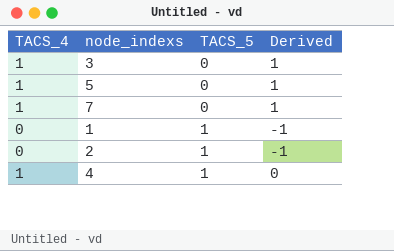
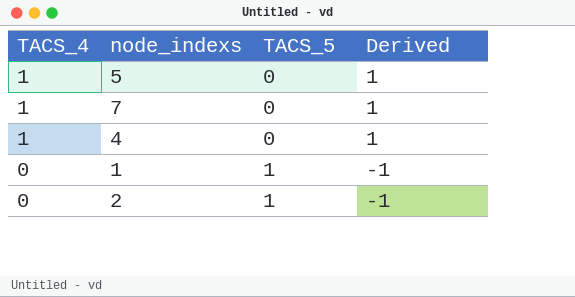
row order: TACS_5 ascending -> TACS_4 descending
row 3: 1 | 0 | 1 -> none
4 | TACS_5: 1 -> 0
4 | Derived: 0 -> 1

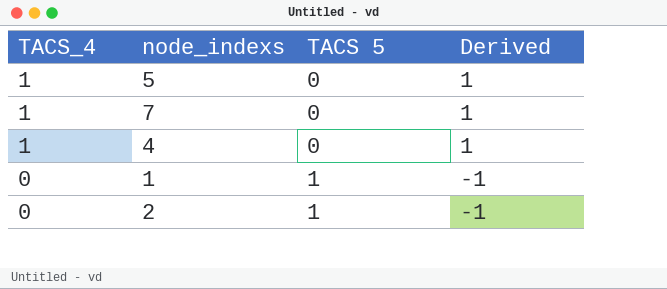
column name: TACS_5 -> TACS 5

